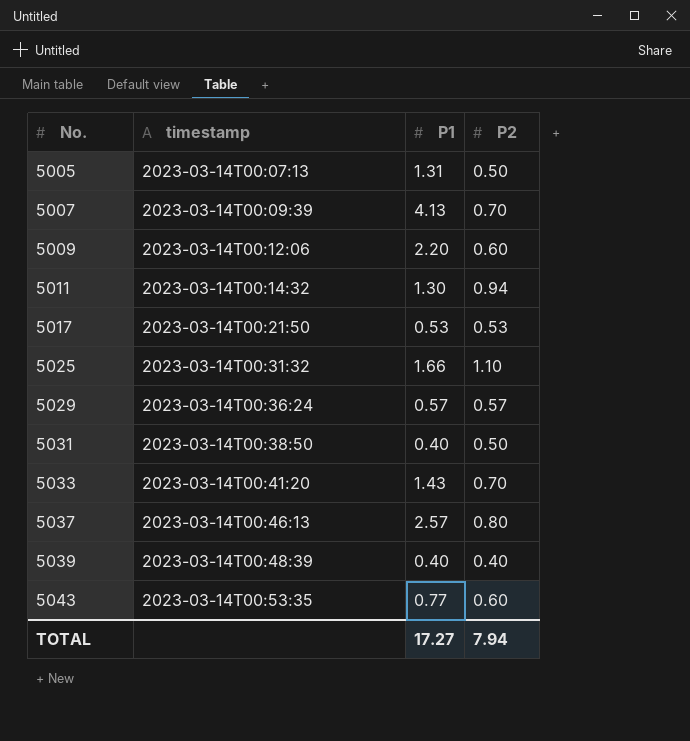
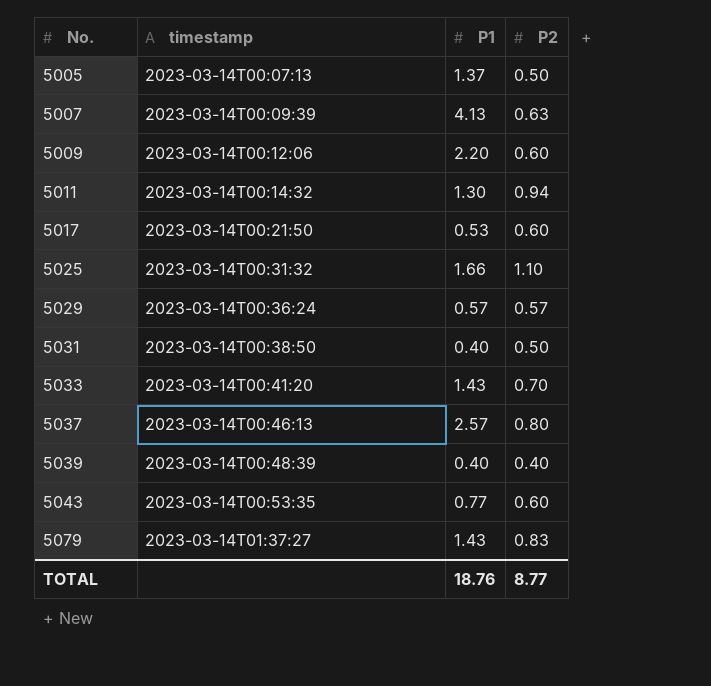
5005 | P1: 1.31 -> 1.37
5007 | P2: 0.70 -> 0.63
5017 | P2: 0.53 -> 0.60
row 5079: none -> 2023-03-14T01:37:27 | 1.43 | 0.83
TOTAL | P1: 17.27 -> 18.76
TOTAL | P2: 7.94 -> 8.77

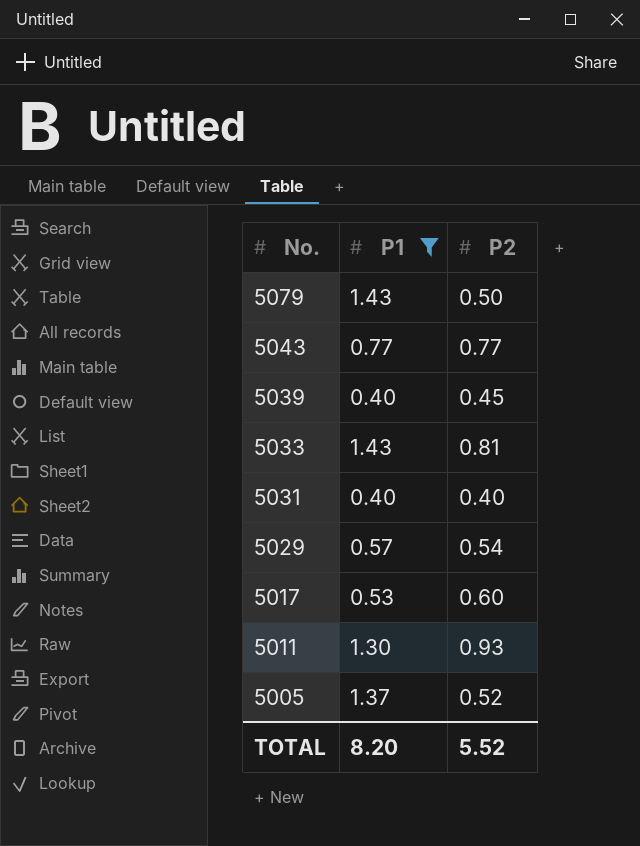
filter: none -> P1 <= 1.43
row order: No. ascending -> No. descending
column timestamp | position: 2 -> none
5079 | P2: 0.83 -> 0.50
5043 | P2: 0.60 -> 0.77
5039 | P2: 0.40 -> 0.45
5033 | P2: 0.70 -> 0.81
5031 | P2: 0.50 -> 0.40
5029 | P2: 0.57 -> 0.54
5011 | P2: 0.94 -> 0.93
5005 | P2: 0.50 -> 0.52
TOTAL | P1: 18.76 -> 8.20
TOTAL | P2: 8.77 -> 5.52

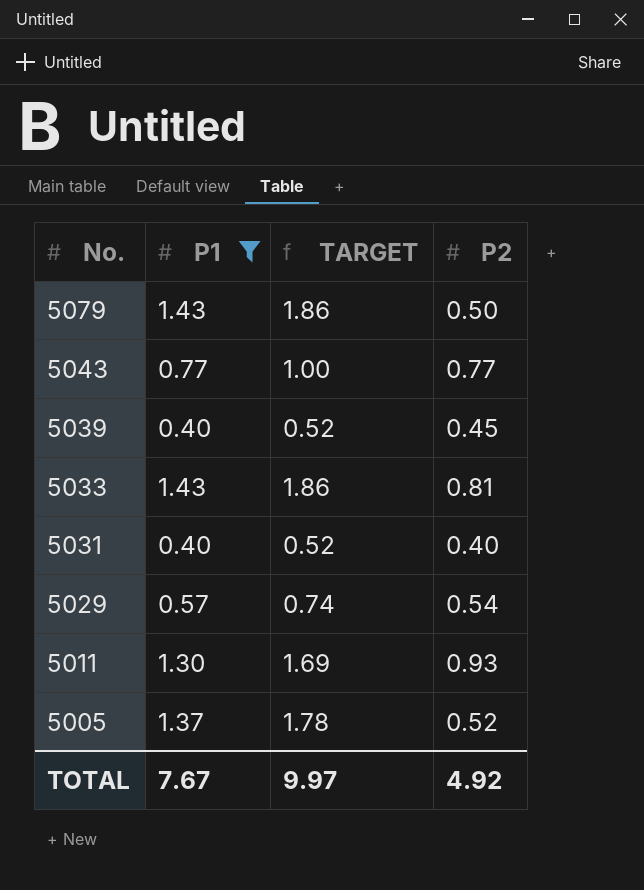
column TARGET | formula: none -> [P1] * 1.3
row 5017: 0.53 | 0.60 -> none
TOTAL | P1: 8.20 -> 7.67
TOTAL | P2: 5.52 -> 4.92

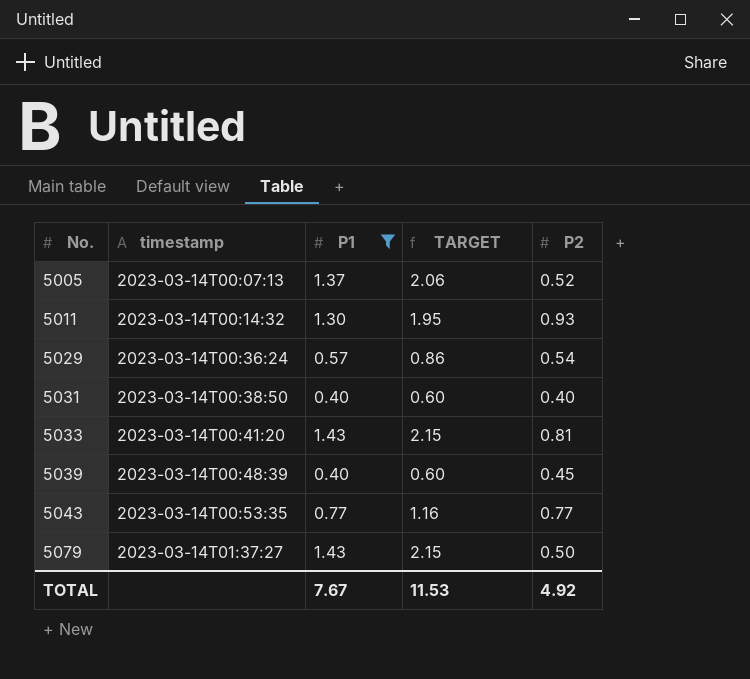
row order: No. descending -> No. ascending
column timestamp | position: none -> 2
column TARGET | formula: [P1] * 1.3 -> [P1] * 1.5
TOTAL | TARGET: 9.97 -> 11.53

